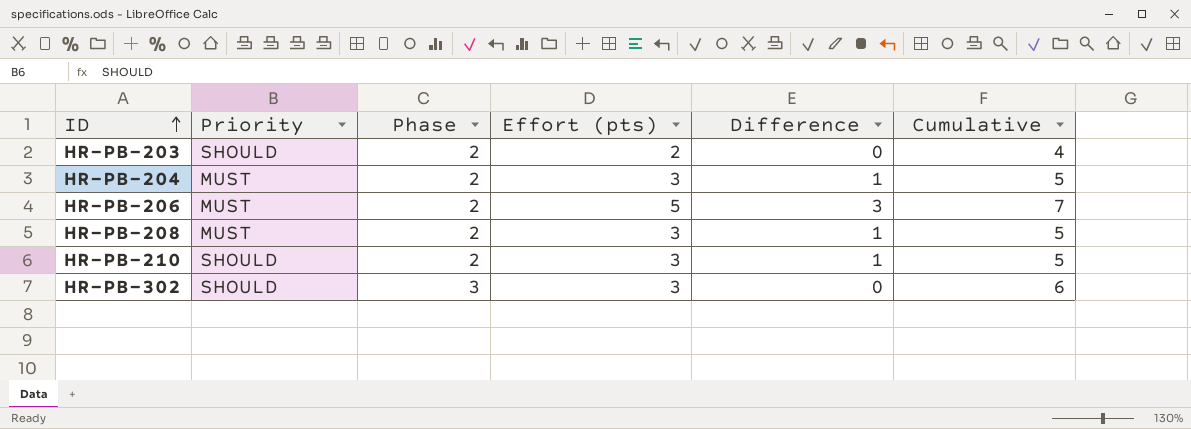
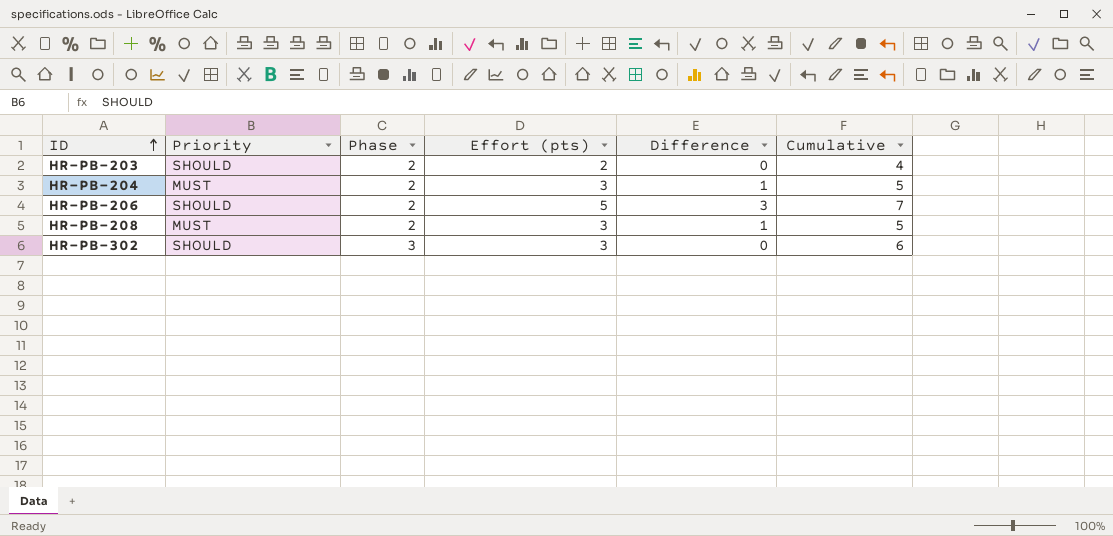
row HR-PB-210: SHOULD | 2 | 3 | 1 | 5 -> none
HR-PB-206 | Priority: MUST -> SHOULD

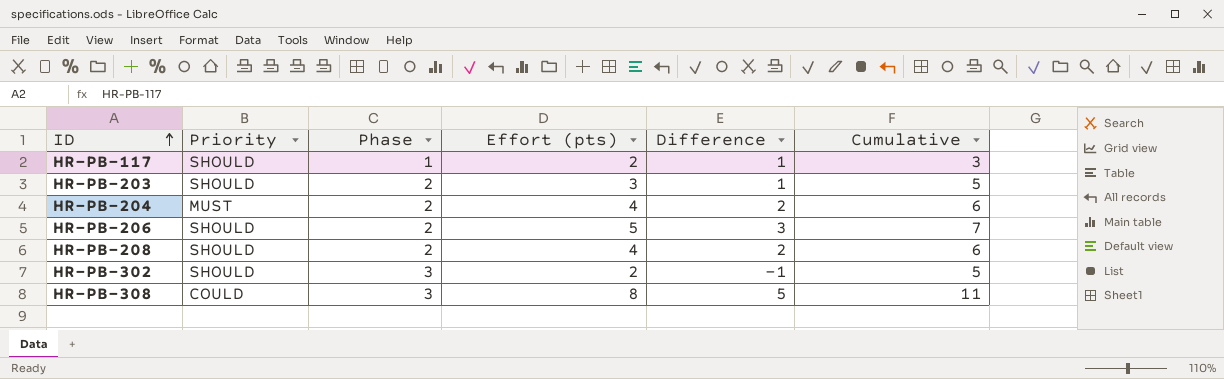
row HR-PB-117: none -> SHOULD | 1 | 2 | 1 | 3
HR-PB-203 | Effort (pts): 2 -> 3
HR-PB-203 | Difference: 0 -> 1
HR-PB-203 | Cumulative: 4 -> 5
HR-PB-204 | Effort (pts): 3 -> 4
HR-PB-204 | Difference: 1 -> 2
HR-PB-204 | Cumulative: 5 -> 6
HR-PB-208 | Priority: MUST -> SHOULD
HR-PB-208 | Effort (pts): 3 -> 4
HR-PB-208 | Difference: 1 -> 2
HR-PB-208 | Cumulative: 5 -> 6
HR-PB-302 | Effort (pts): 3 -> 2
HR-PB-302 | Difference: 0 -> -1
HR-PB-302 | Cumulative: 6 -> 5
row HR-PB-308: none -> COULD | 3 | 8 | 5 | 11

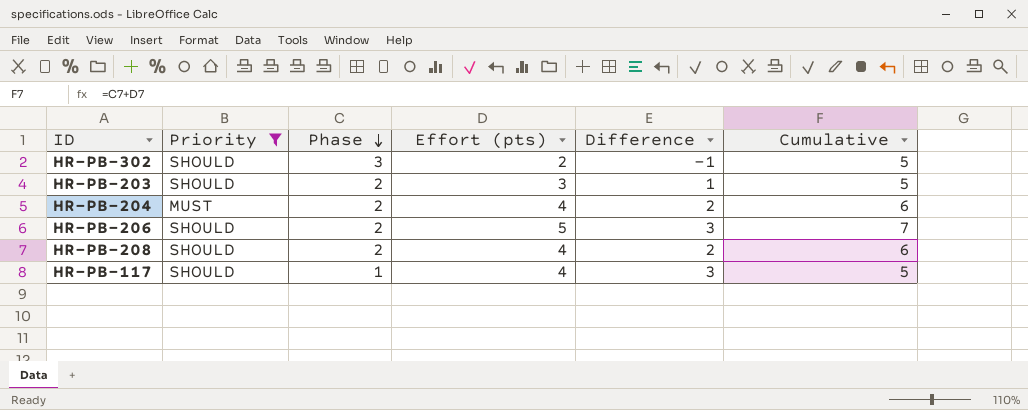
filter: none -> Priority != COULD
row order: ID ascending -> Phase descending
HR-PB-117 | Effort (pts): 2 -> 4
HR-PB-117 | Difference: 1 -> 3
HR-PB-117 | Cumulative: 3 -> 5

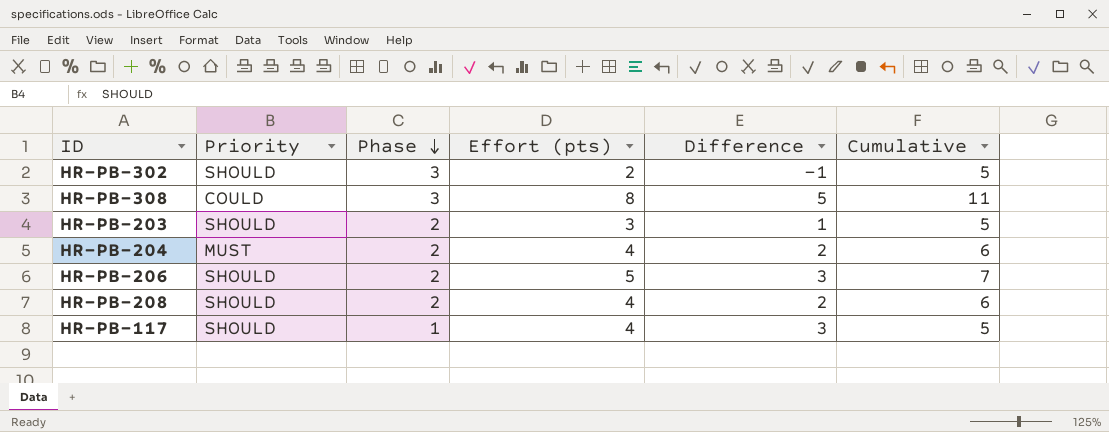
filter: Priority != COULD -> none

